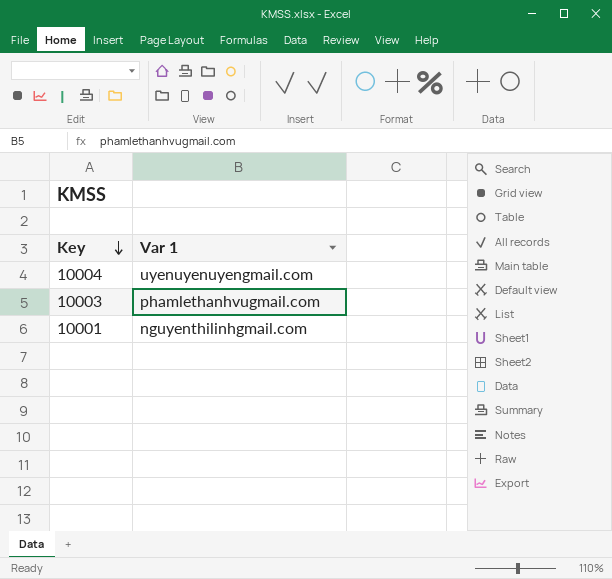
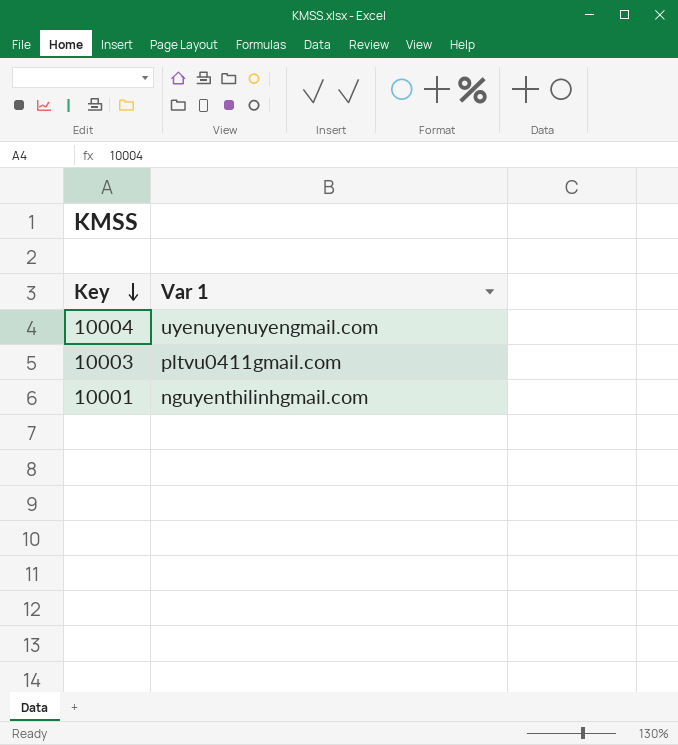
10003 | Var 1: phamlethanhvugmail.com -> pltvu0411gmail.com

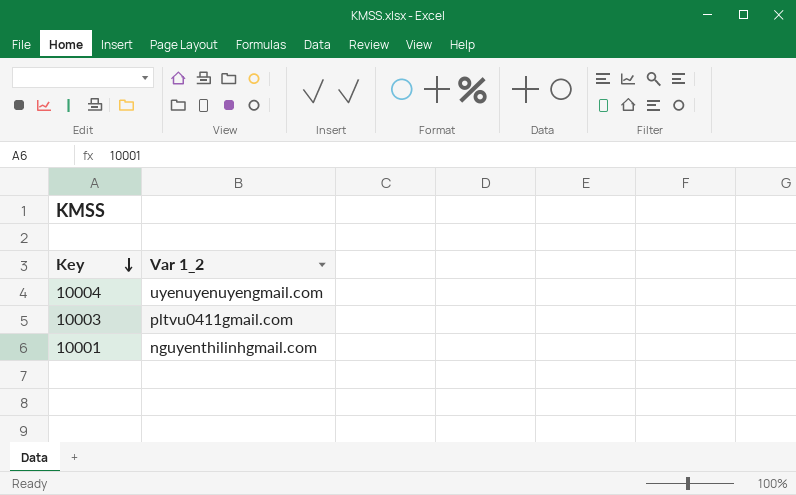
column name: Var 1 -> Var 1_2

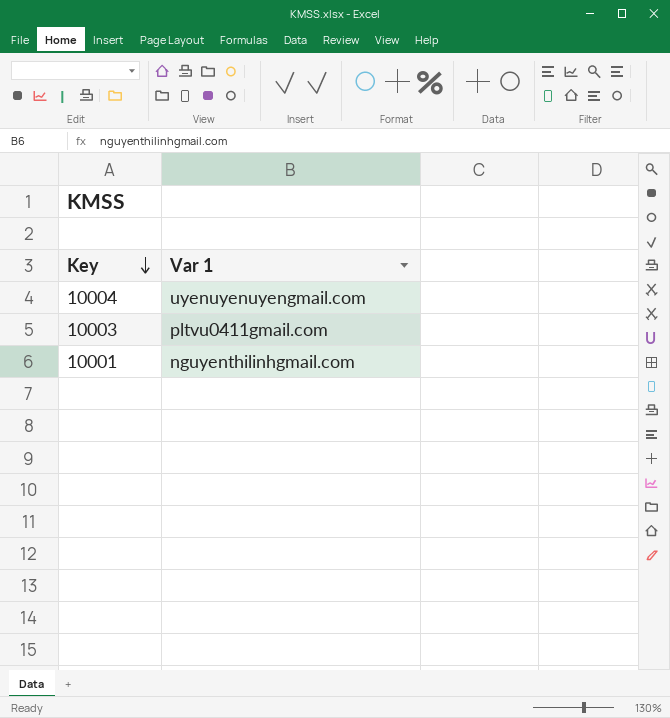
column name: Var 1_2 -> Var 1

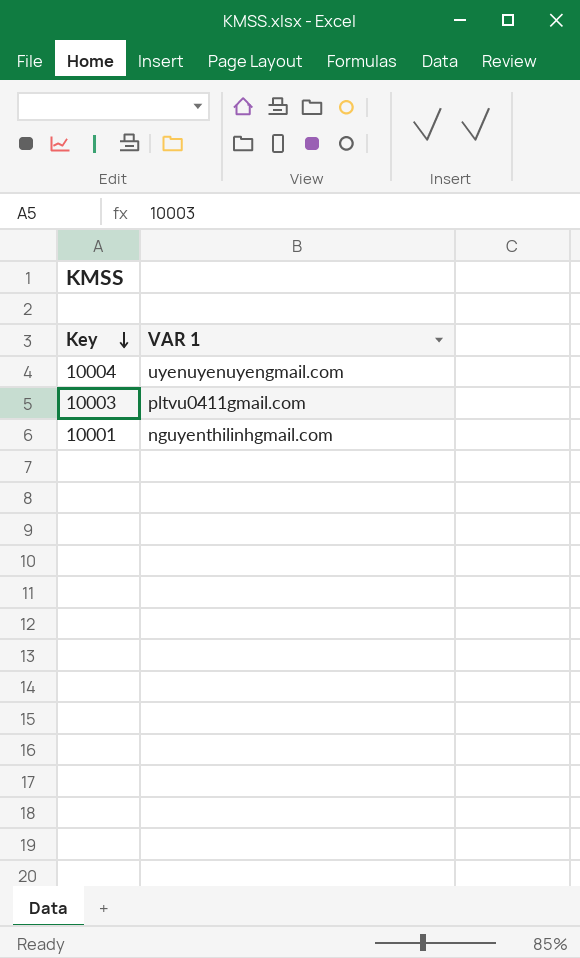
column name: Var 1 -> VAR 1

